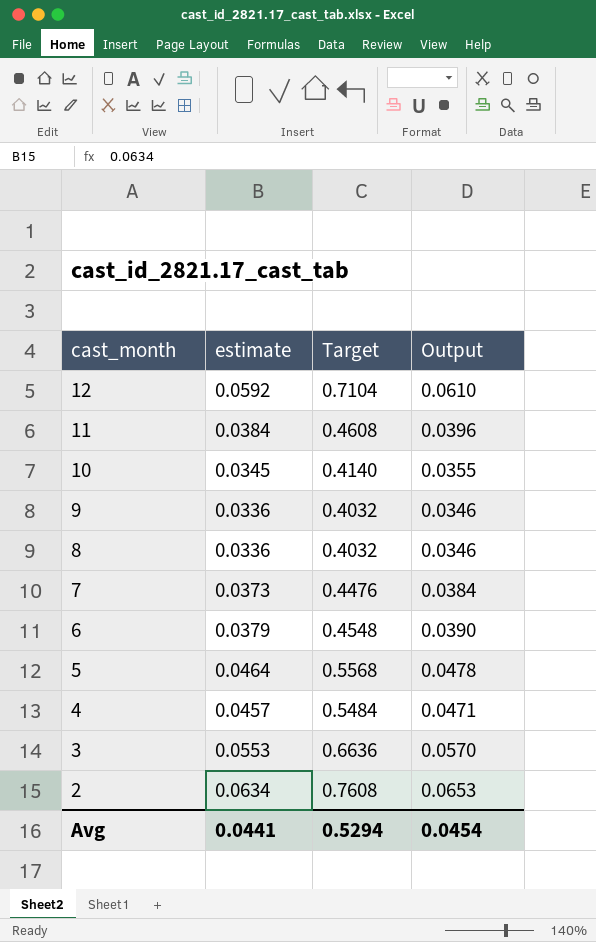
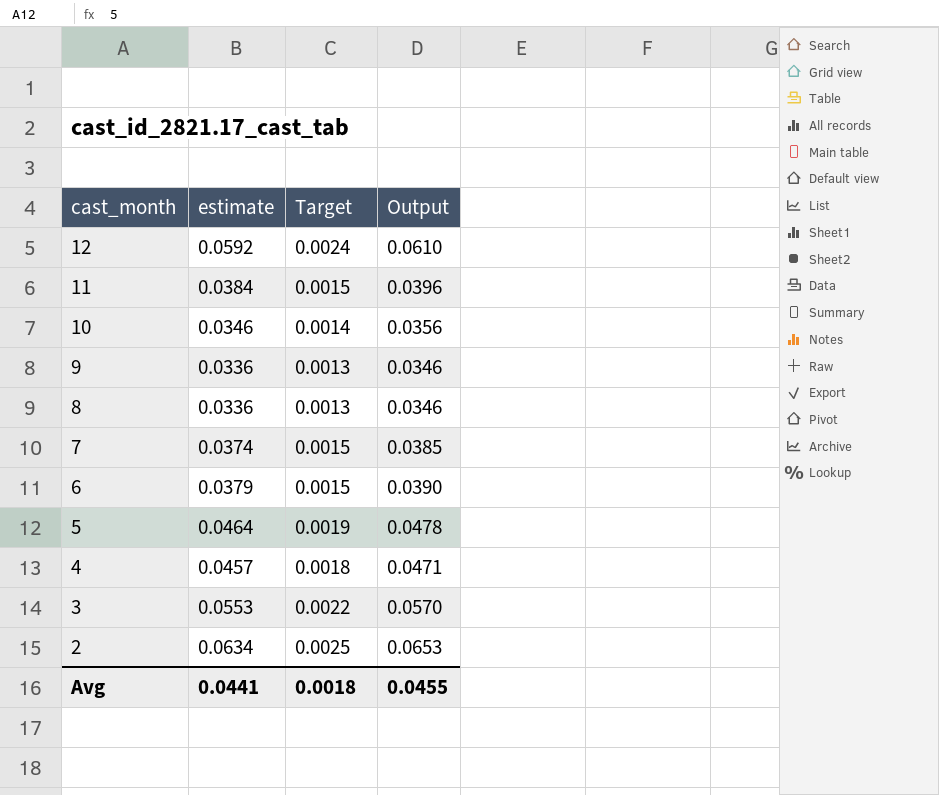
column Target | formula: [estimate] * 12 -> [estimate] * 0.04
10 | estimate: 0.0345 -> 0.0346
10 | Output: 0.0355 -> 0.0356
7 | estimate: 0.0373 -> 0.0374
7 | Output: 0.0384 -> 0.0385
Avg | Target: 0.5294 -> 0.0018
Avg | Output: 0.0454 -> 0.0455

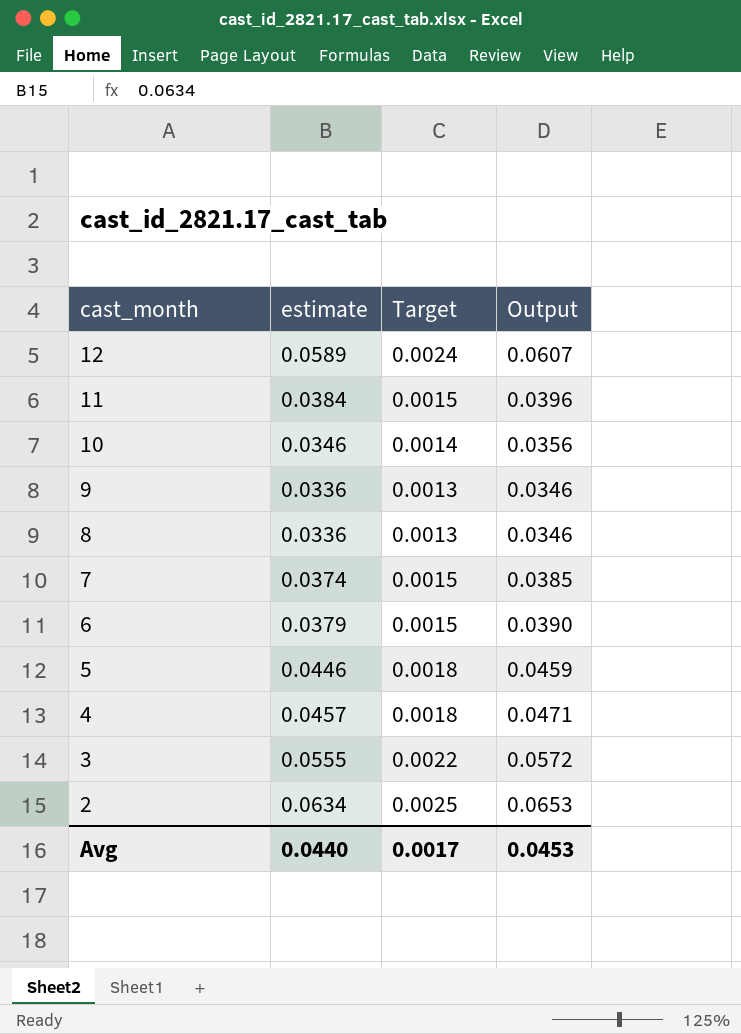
12 | estimate: 0.0592 -> 0.0589
12 | Output: 0.0610 -> 0.0607
5 | estimate: 0.0464 -> 0.0446
5 | Target: 0.0019 -> 0.0018
5 | Output: 0.0478 -> 0.0459
3 | estimate: 0.0553 -> 0.0555
3 | Output: 0.0570 -> 0.0572
Avg | estimate: 0.0441 -> 0.0440
Avg | Target: 0.0018 -> 0.0017
Avg | Output: 0.0455 -> 0.0453

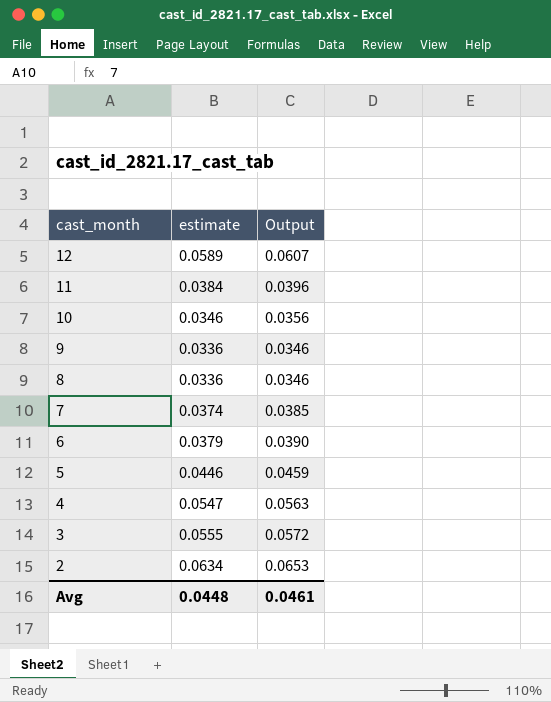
column Target | formula: [estimate] * 0.04 -> none
4 | estimate: 0.0457 -> 0.0547
4 | Output: 0.0471 -> 0.0563
Avg | estimate: 0.0440 -> 0.0448
Avg | Output: 0.0453 -> 0.0461

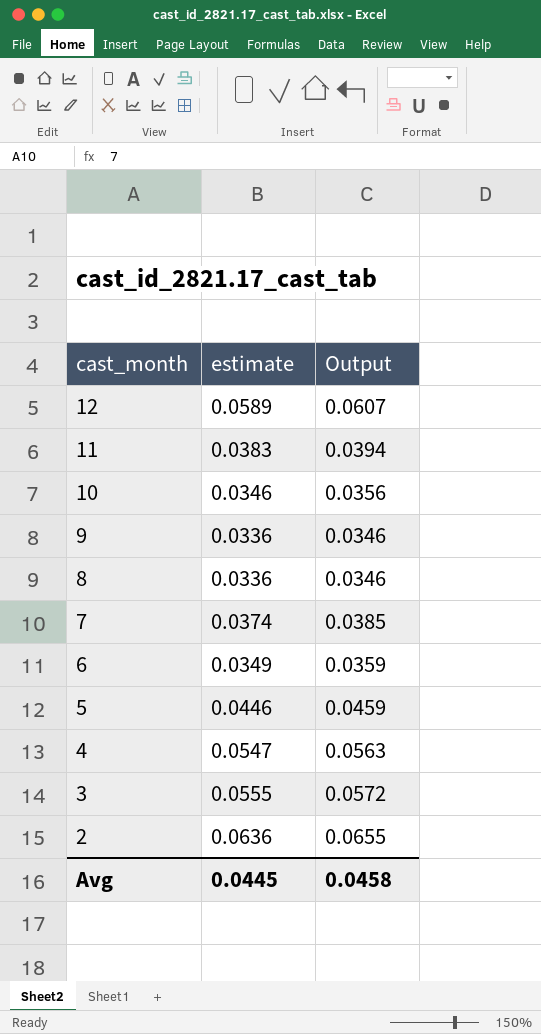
11 | estimate: 0.0384 -> 0.0383
11 | Output: 0.0396 -> 0.0394
6 | estimate: 0.0379 -> 0.0349
6 | Output: 0.0390 -> 0.0359
2 | estimate: 0.0634 -> 0.0636
2 | Output: 0.0653 -> 0.0655
Avg | estimate: 0.0448 -> 0.0445
Avg | Output: 0.0461 -> 0.0458

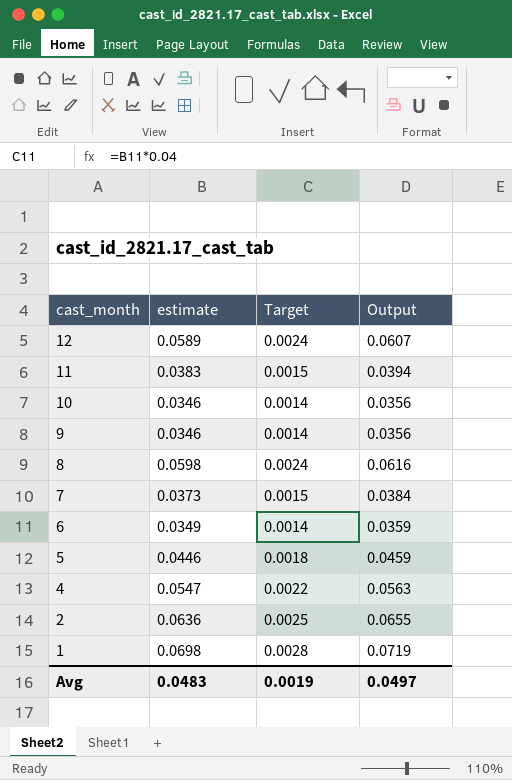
column Target | formula: none -> [estimate] * 0.04
row 3: 0.0555 | 0.0572 -> none
9 | estimate: 0.0336 -> 0.0346
9 | Output: 0.0346 -> 0.0356
8 | estimate: 0.0336 -> 0.0598
8 | Output: 0.0346 -> 0.0616
7 | estimate: 0.0374 -> 0.0373
7 | Output: 0.0385 -> 0.0384
row 1: none -> 0.0698 | 0.0028 | 0.0719
Avg | estimate: 0.0445 -> 0.0483
Avg | Output: 0.0458 -> 0.0497

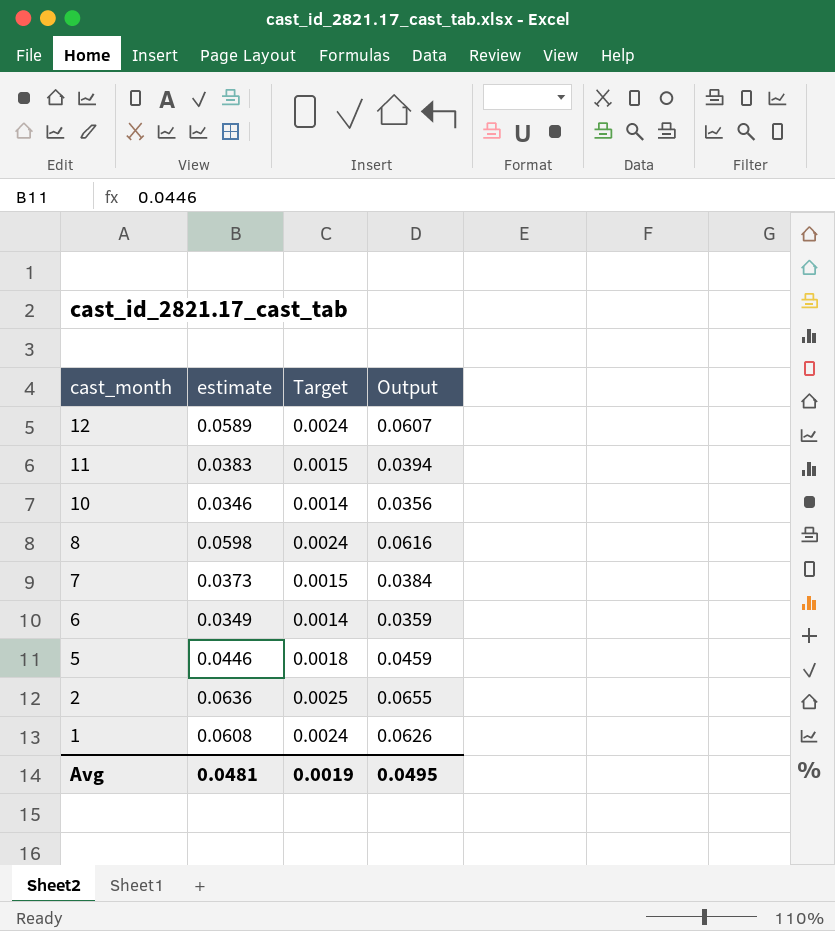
row 9: 0.0346 | 0.0014 | 0.0356 -> none
row 4: 0.0547 | 0.0022 | 0.0563 -> none
1 | estimate: 0.0698 -> 0.0608
1 | Target: 0.0028 -> 0.0024
1 | Output: 0.0719 -> 0.0626
Avg | estimate: 0.0483 -> 0.0481
Avg | Output: 0.0497 -> 0.0495

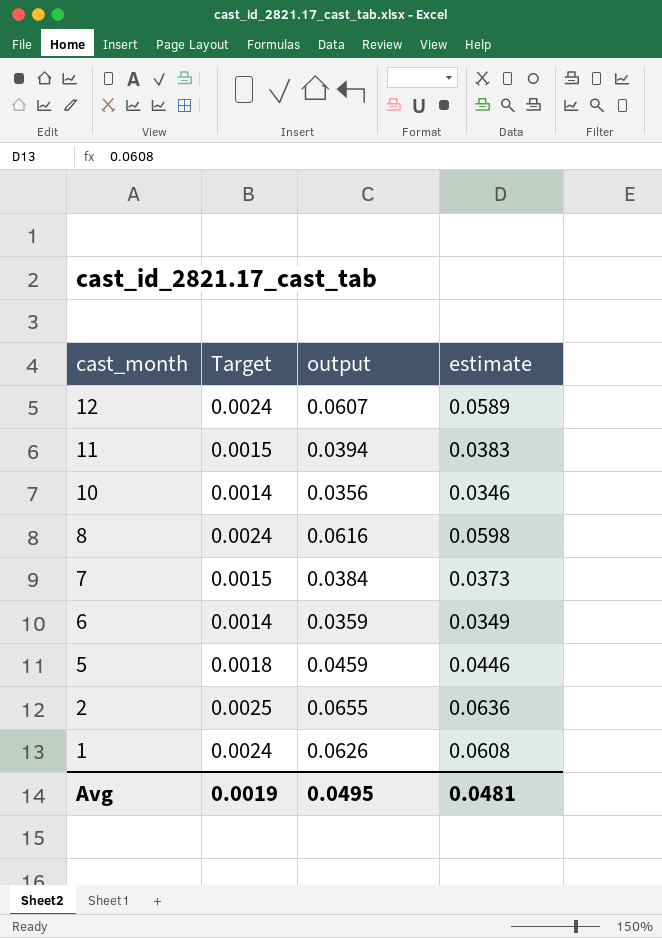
column name: Output -> output
column estimate | position: 2 -> 4

